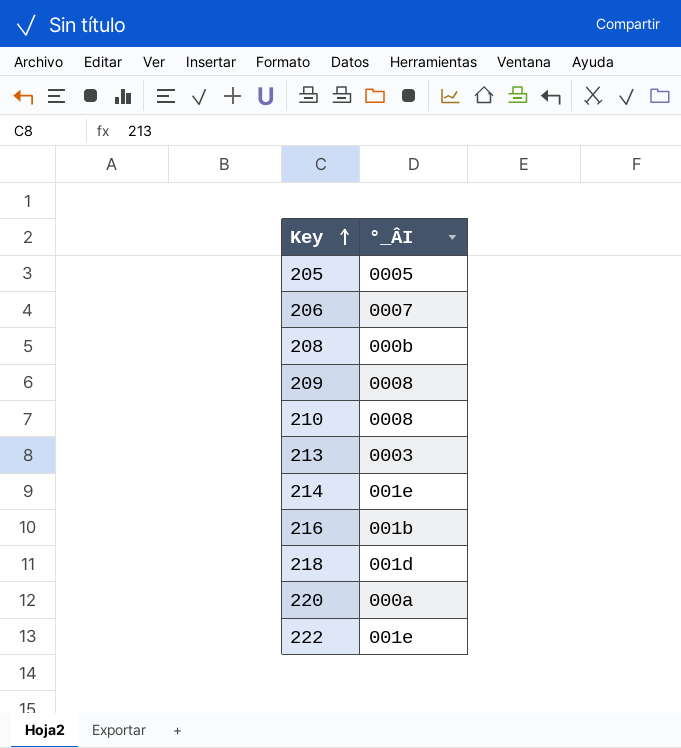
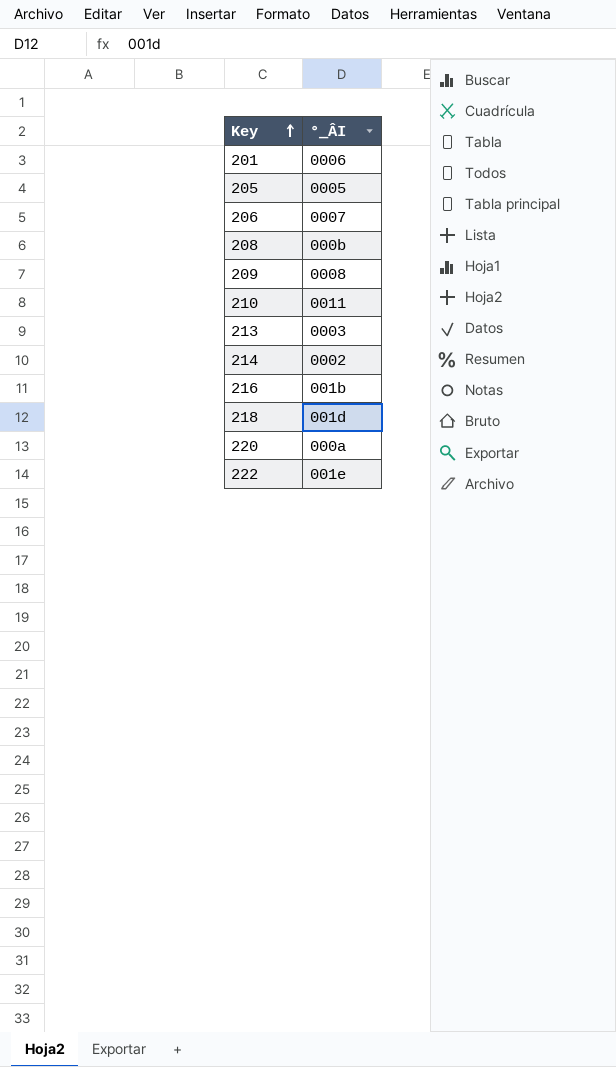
row 201: none -> 0006
210 | °_ÂI: 0008 -> 0011
214 | °_ÂI: 001e -> 0002

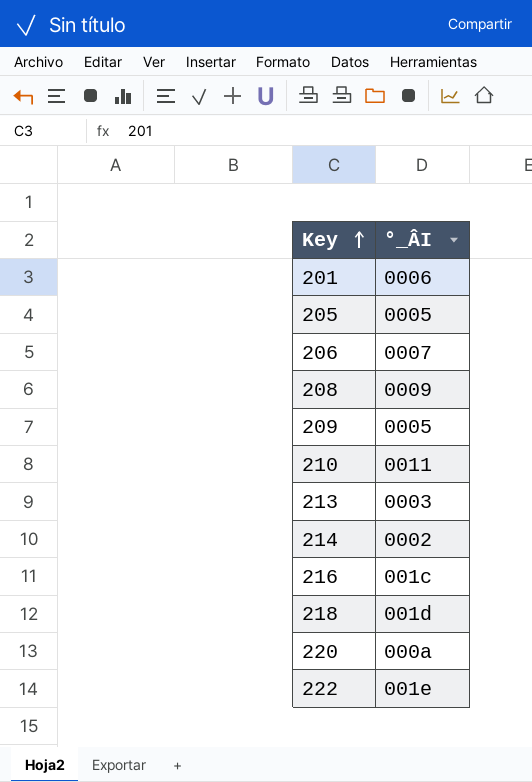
208 | °_ÂI: 000b -> 0009
209 | °_ÂI: 0008 -> 0005
216 | °_ÂI: 001b -> 001c

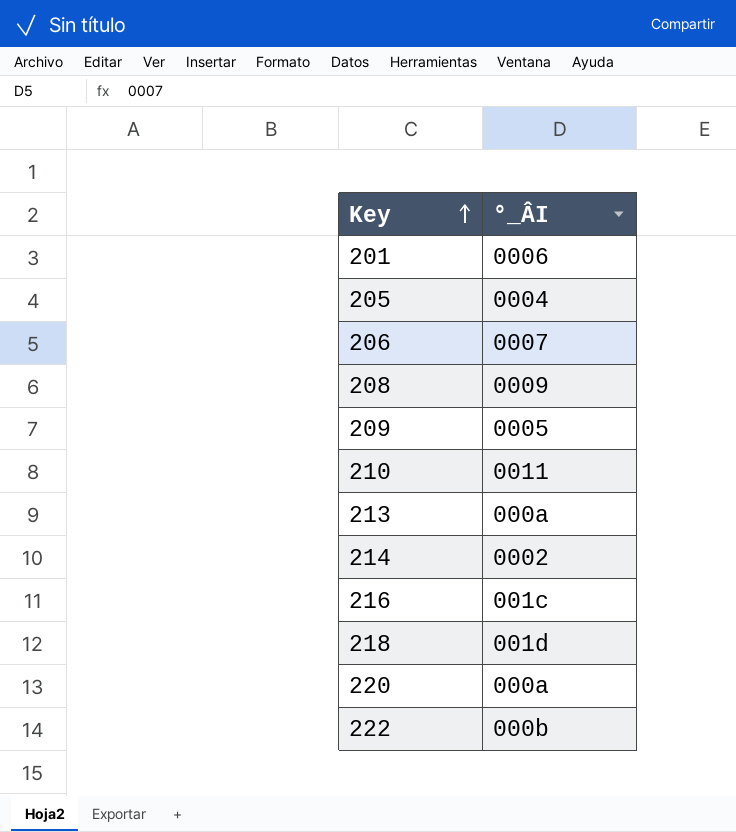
205 | °_ÂI: 0005 -> 0004
213 | °_ÂI: 0003 -> 000a
222 | °_ÂI: 001e -> 000b

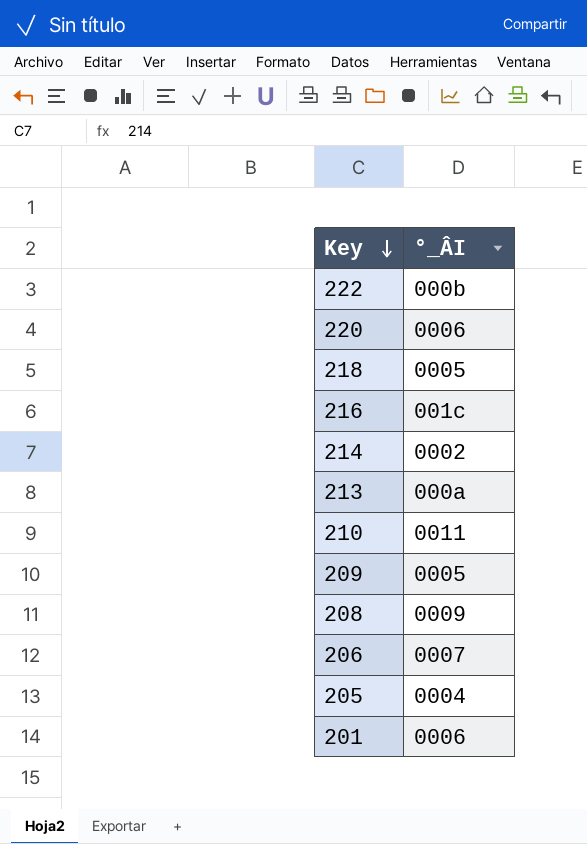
row order: Key ascending -> Key descending
220 | °_ÂI: 000a -> 0006
218 | °_ÂI: 001d -> 0005

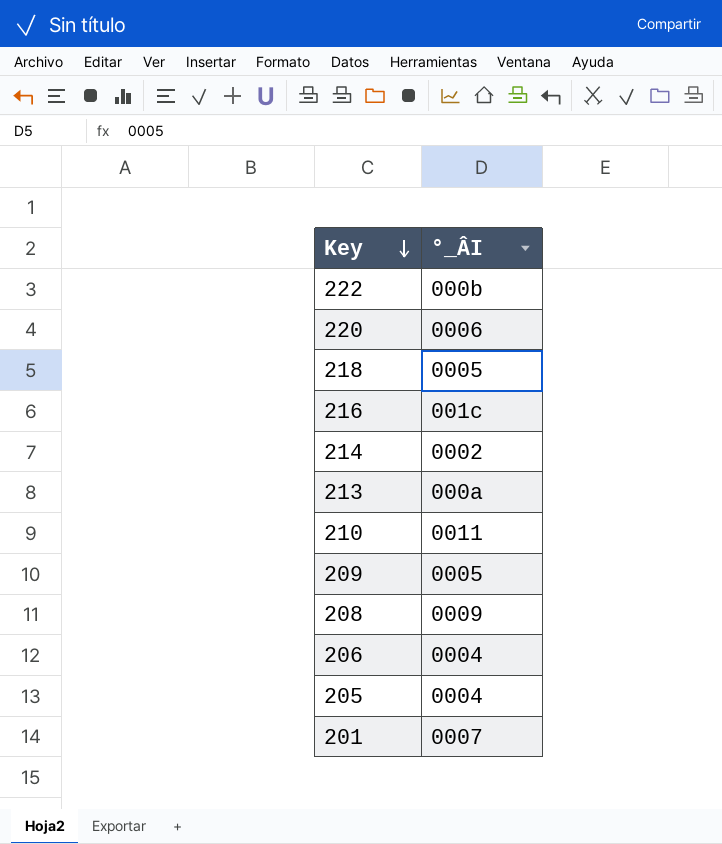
206 | °_ÂI: 0007 -> 0004
201 | °_ÂI: 0006 -> 0007

